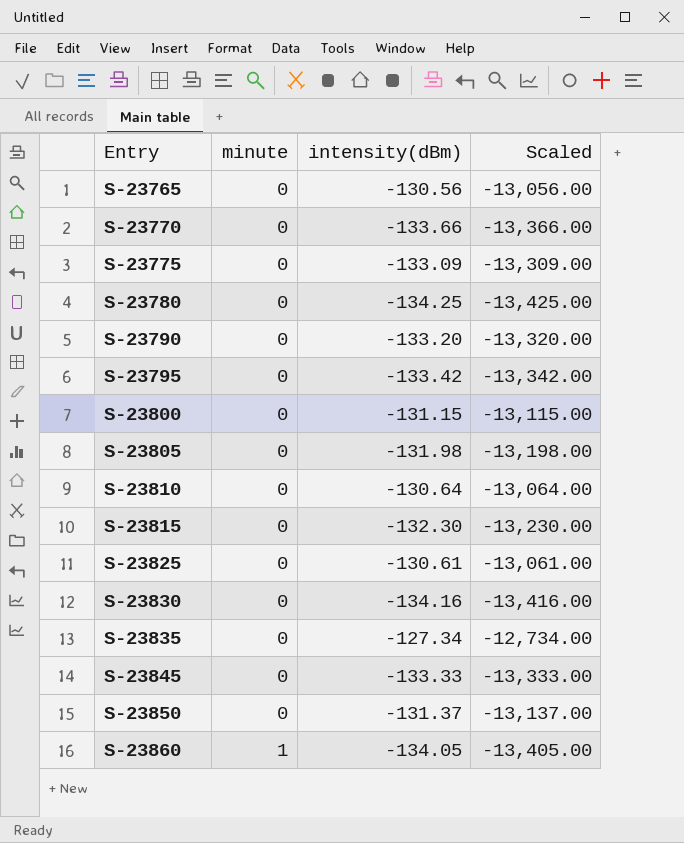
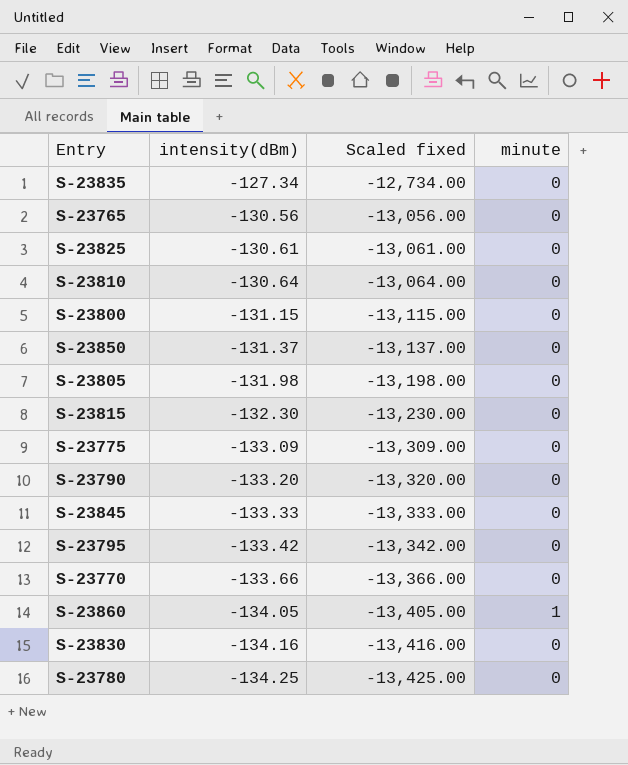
row order: Entry ascending -> intensity(dBm) descending
column name: Scaled -> Scaled fixed
column minute | position: 2 -> 4

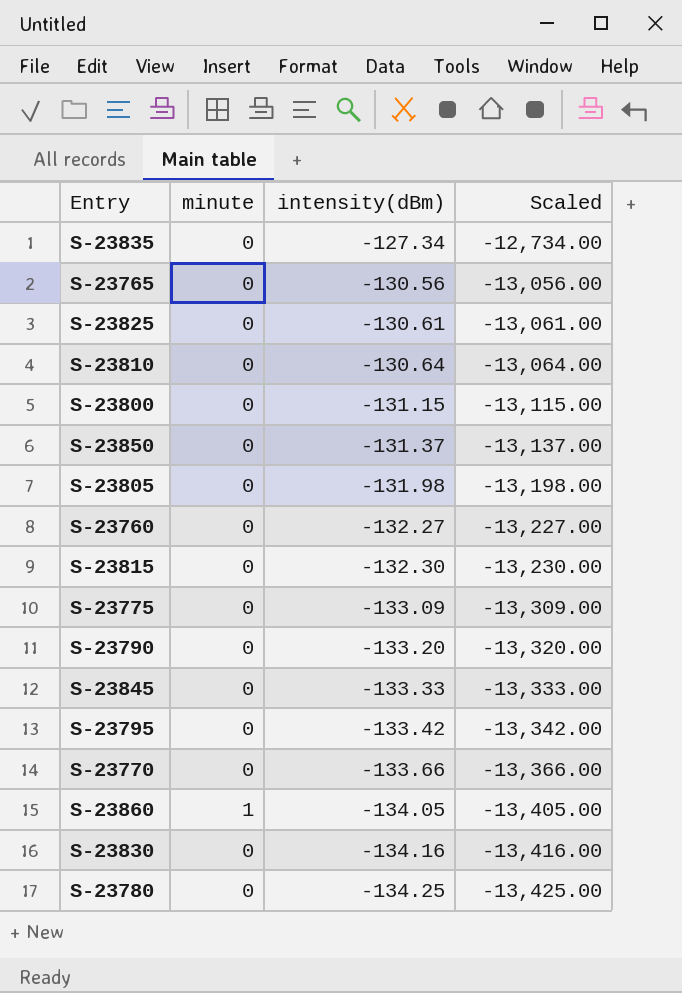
column minute | position: 4 -> 2
column name: Scaled fixed -> Scaled
row S-23760: none -> 0 | -132.27 | -13,227.00

